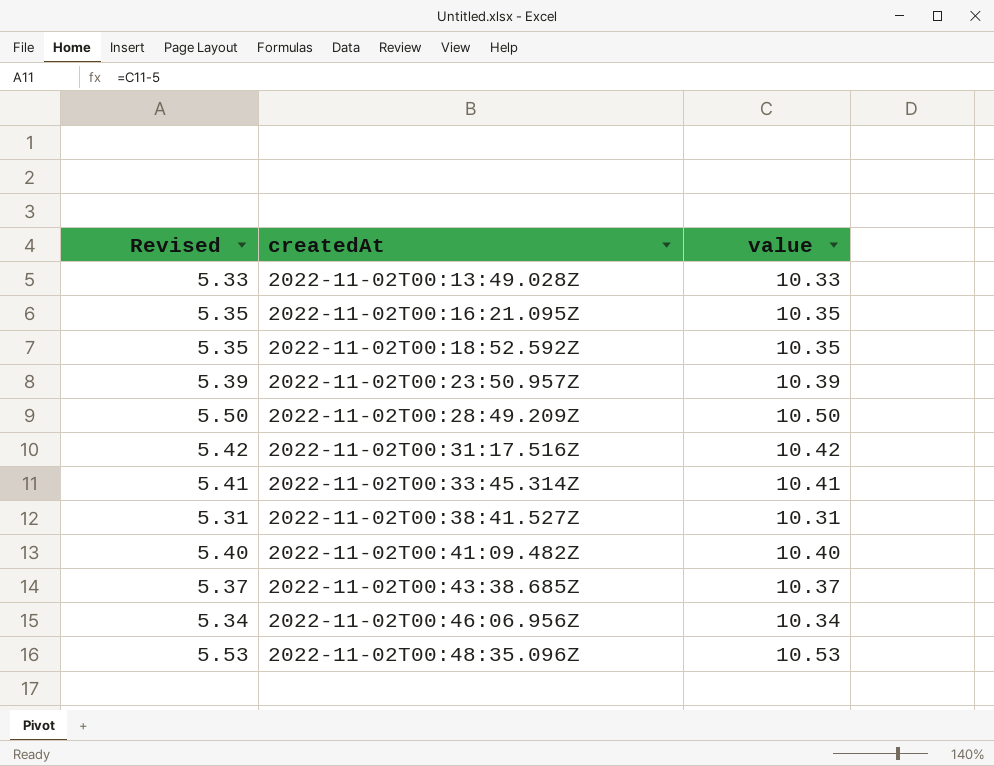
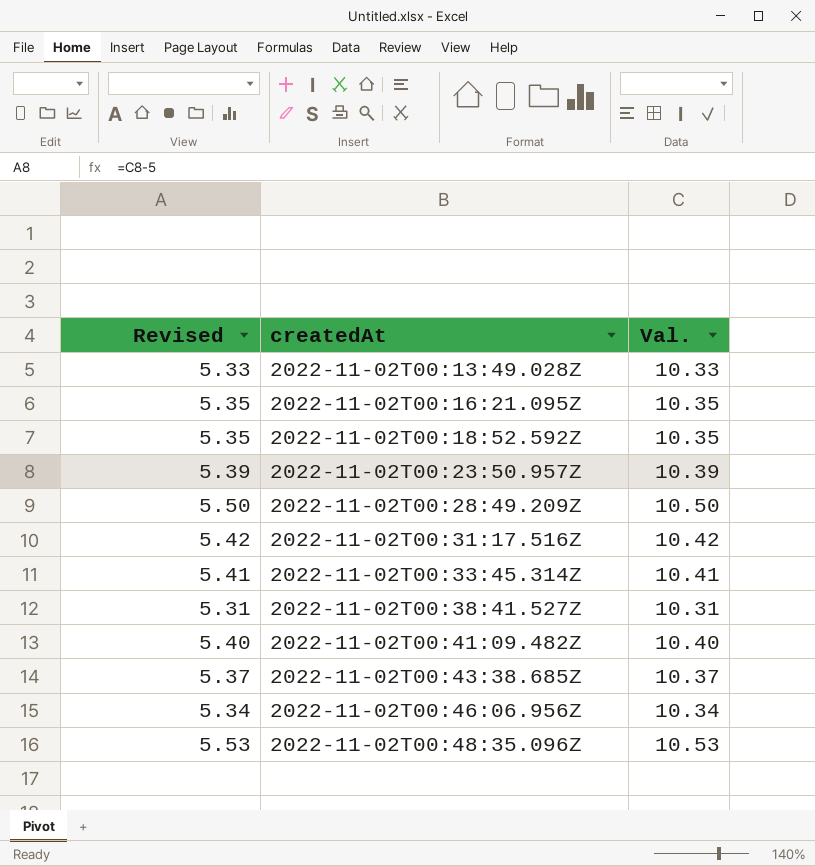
column name: value -> Val.

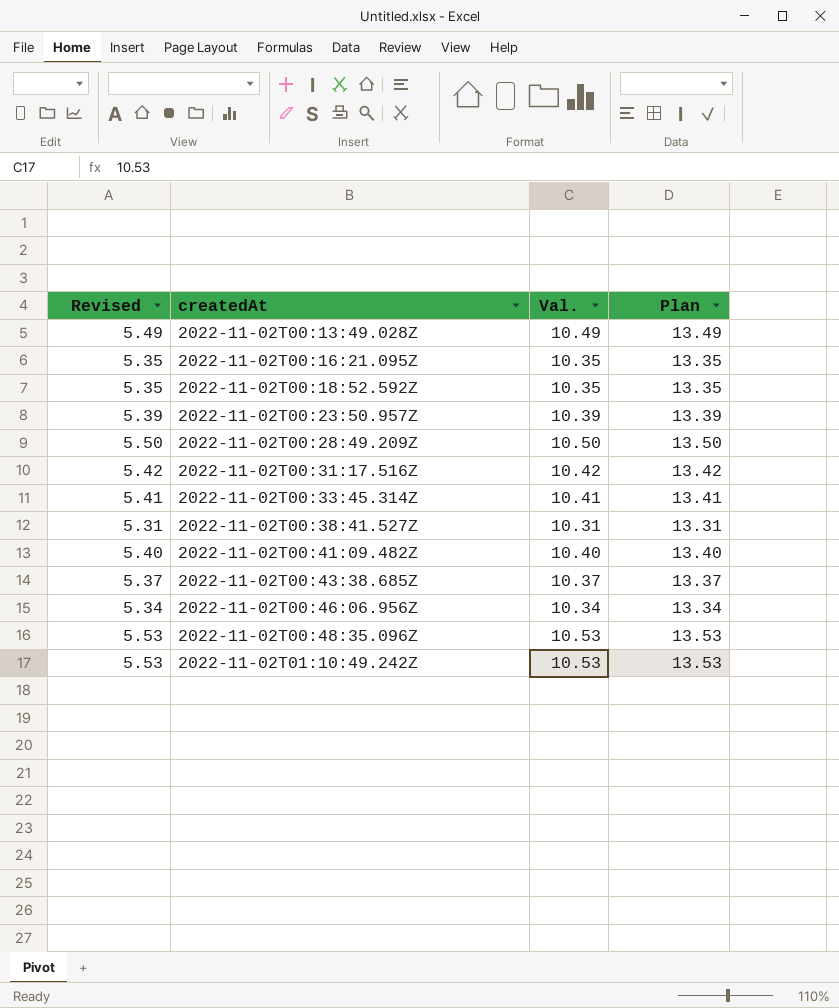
column Plan | formula: none -> [Val.] + 3
2022-11-02T00:13:49.028Z | Revised: 5.33 -> 5.49
2022-11-02T00:13:49.028Z | Val.: 10.33 -> 10.49
row 2022-11-02T01:10:49.242Z: none -> 5.53 | 10.53 | 13.53

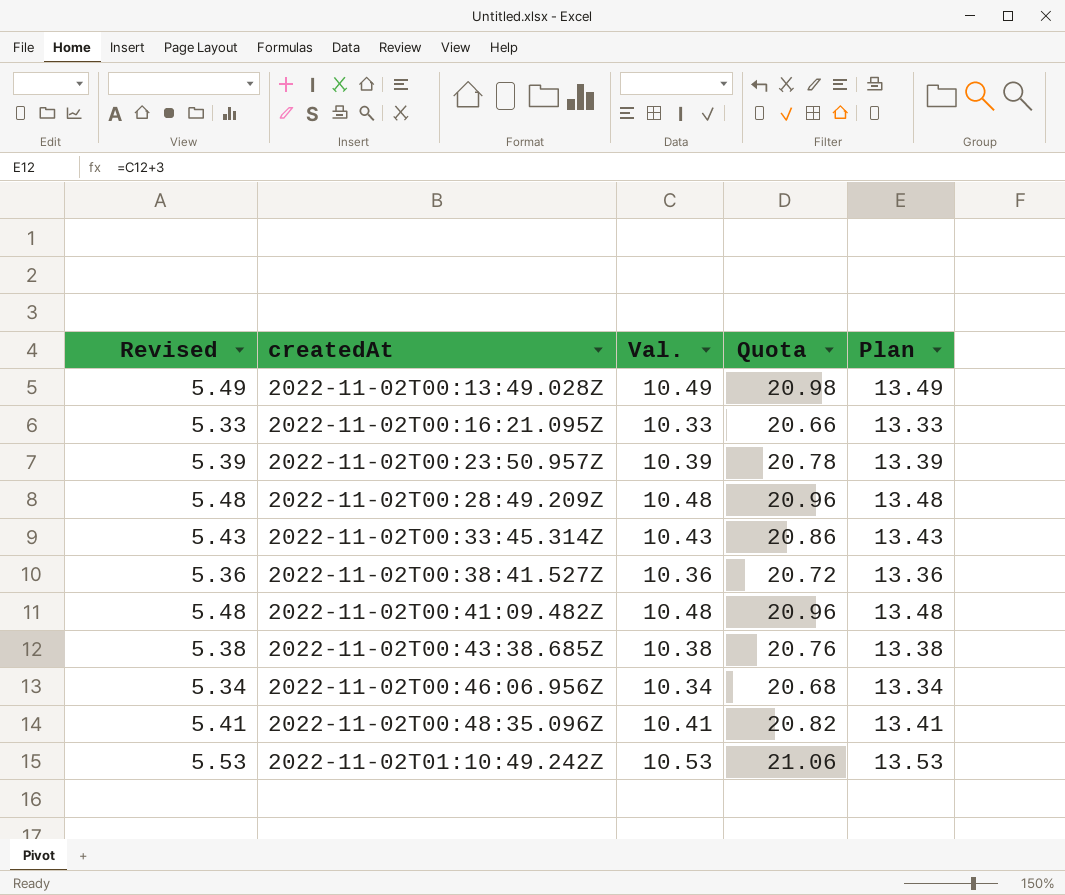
column Quota | formula: none -> [Val.] * 2
row 2022-11-02T00:18:52.592Z: 5.35 | 10.35 | 13.35 -> none
row 2022-11-02T00:31:17.516Z: 5.42 | 10.42 | 13.42 -> none
2022-11-02T00:16:21.095Z | Revised: 5.35 -> 5.33
2022-11-02T00:16:21.095Z | Val.: 10.35 -> 10.33
2022-11-02T00:16:21.095Z | Plan: 13.35 -> 13.33
2022-11-02T00:28:49.209Z | Revised: 5.50 -> 5.48
2022-11-02T00:28:49.209Z | Val.: 10.50 -> 10.48
2022-11-02T00:28:49.209Z | Plan: 13.50 -> 13.48
2022-11-02T00:33:45.314Z | Revised: 5.41 -> 5.43
2022-11-02T00:33:45.314Z | Val.: 10.41 -> 10.43
2022-11-02T00:33:45.314Z | Plan: 13.41 -> 13.43
2022-11-02T00:38:41.527Z | Revised: 5.31 -> 5.36
2022-11-02T00:38:41.527Z | Val.: 10.31 -> 10.36
2022-11-02T00:38:41.527Z | Plan: 13.31 -> 13.36
2022-11-02T00:41:09.482Z | Revised: 5.40 -> 5.48
2022-11-02T00:41:09.482Z | Val.: 10.40 -> 10.48
2022-11-02T00:41:09.482Z | Plan: 13.40 -> 13.48
2022-11-02T00:43:38.685Z | Revised: 5.37 -> 5.38
2022-11-02T00:43:38.685Z | Val.: 10.37 -> 10.38
2022-11-02T00:43:38.685Z | Plan: 13.37 -> 13.38
2022-11-02T00:48:35.096Z | Revised: 5.53 -> 5.41
2022-11-02T00:48:35.096Z | Val.: 10.53 -> 10.41
2022-11-02T00:48:35.096Z | Plan: 13.53 -> 13.41

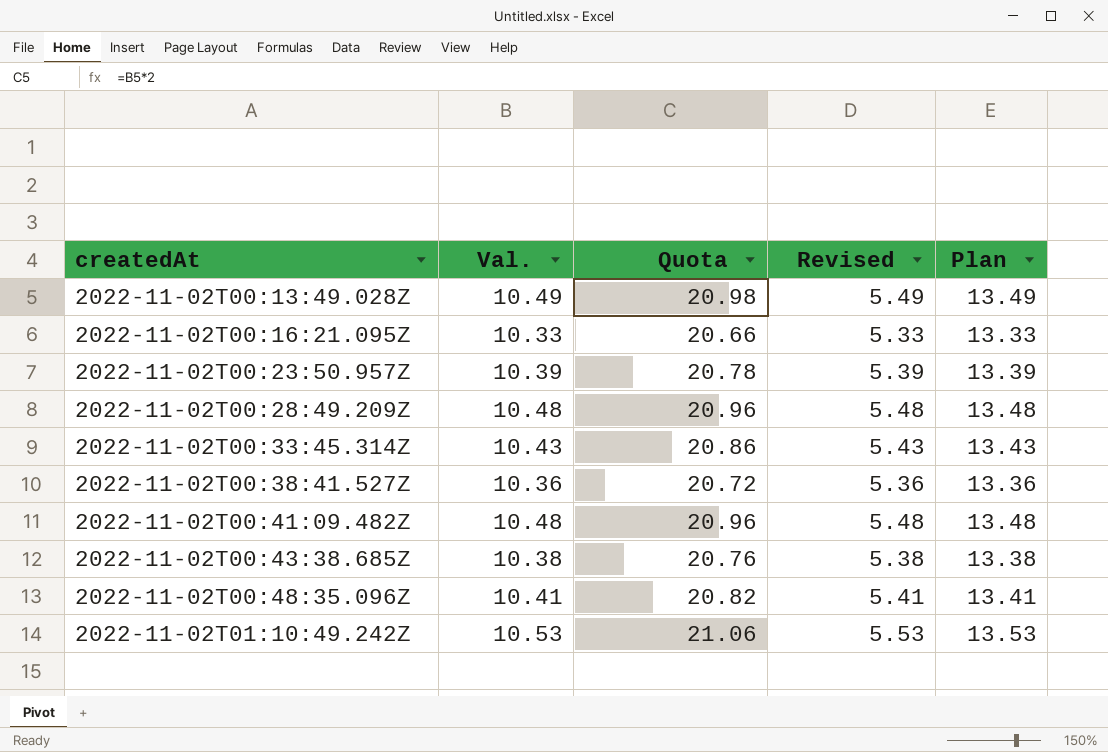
column Revised | position: 1 -> 4
row 2022-11-02T00:46:06.956Z: 5.34 | 10.34 | 20.68 | 13.34 -> none

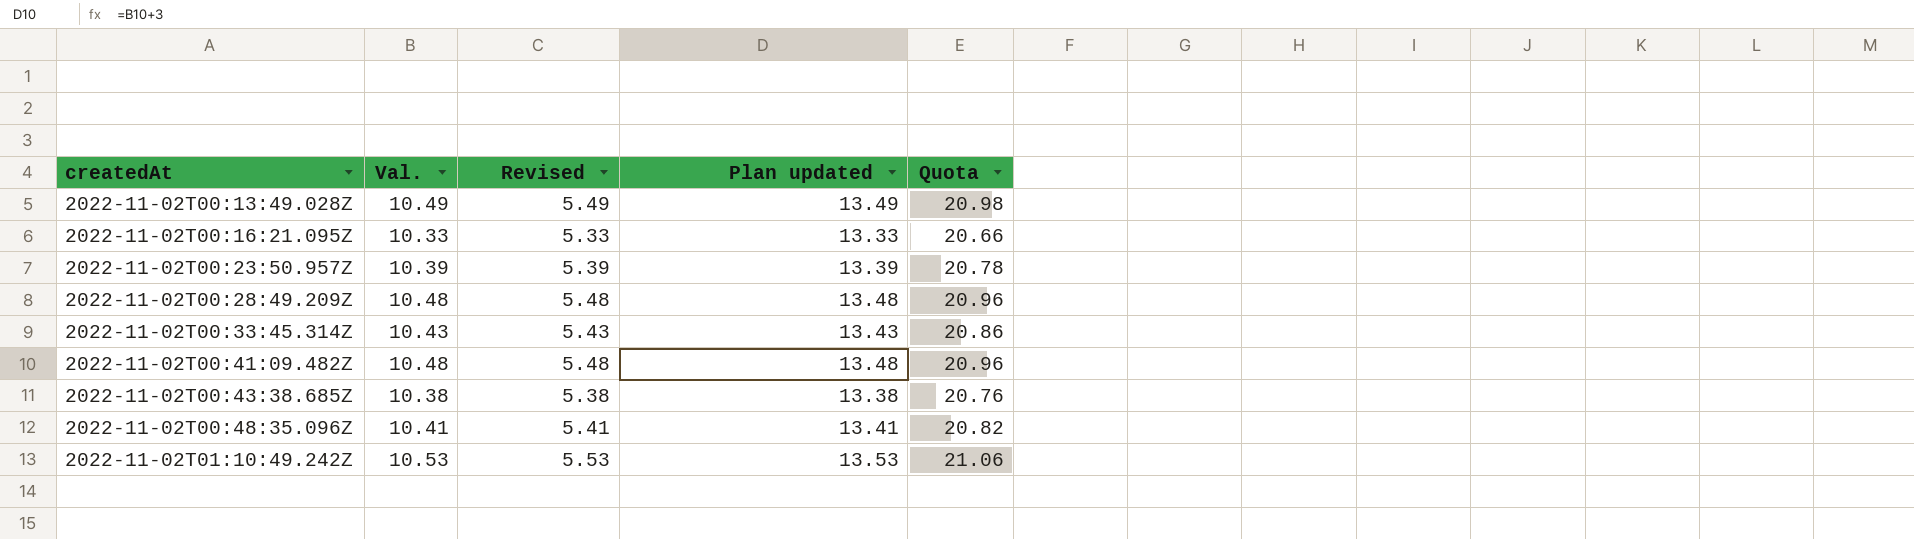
column name: Plan -> Plan updated
column Quota | position: 3 -> 5
row 2022-11-02T00:38:41.527Z: 10.36 | 20.72 | 5.36 | 13.36 -> none

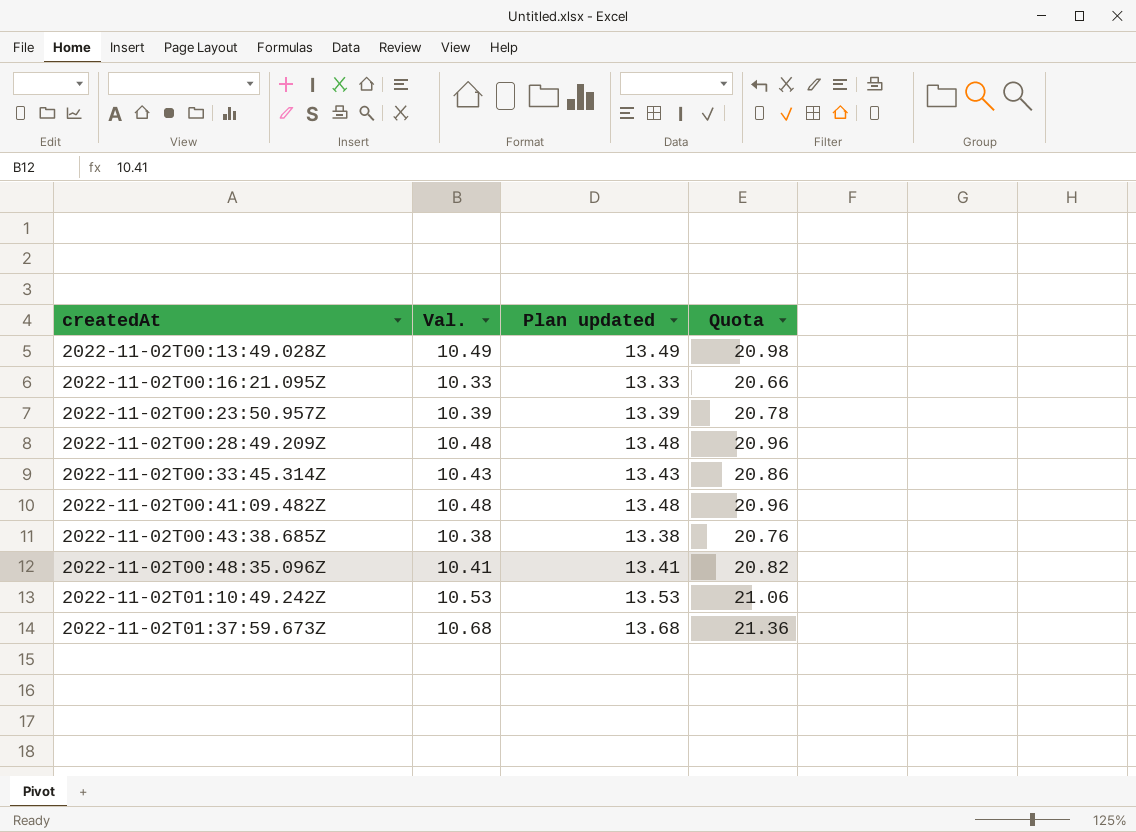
column Revised | formula: [Val.] - 5 -> none
row 2022-11-02T01:37:59.673Z: none -> 10.68 | 13.68 | 21.36

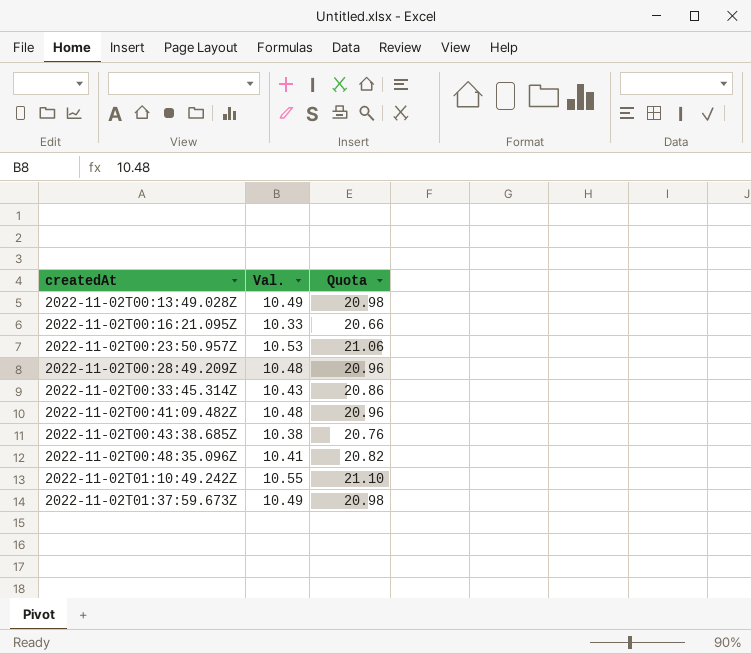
column Plan updated | formula: [Val.] + 3 -> none
2022-11-02T00:23:50.957Z | Val.: 10.39 -> 10.53
2022-11-02T00:23:50.957Z | Quota: 20.78 -> 21.06
2022-11-02T01:10:49.242Z | Val.: 10.53 -> 10.55
2022-11-02T01:10:49.242Z | Quota: 21.06 -> 21.10
2022-11-02T01:37:59.673Z | Val.: 10.68 -> 10.49
2022-11-02T01:37:59.673Z | Quota: 21.36 -> 20.98

